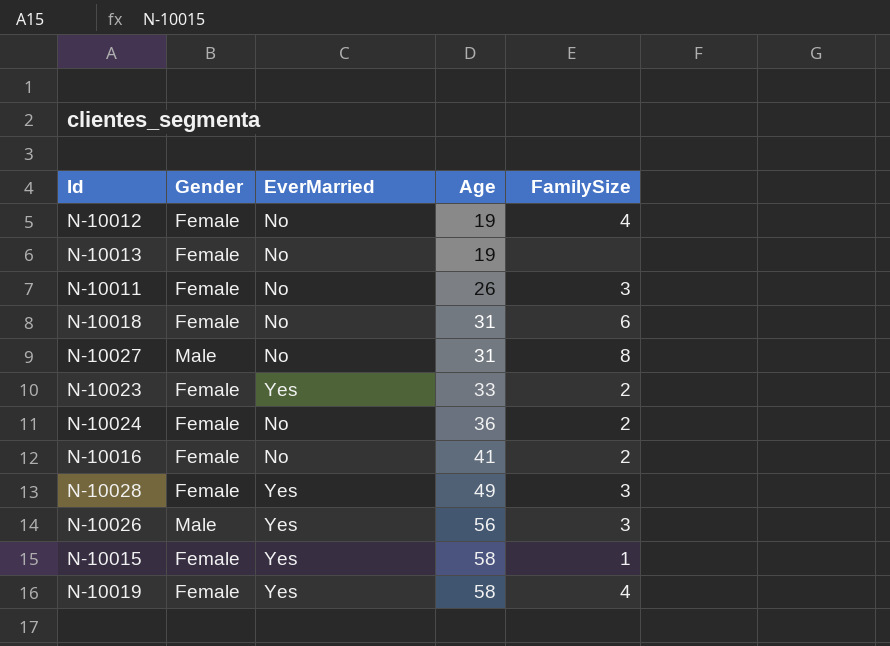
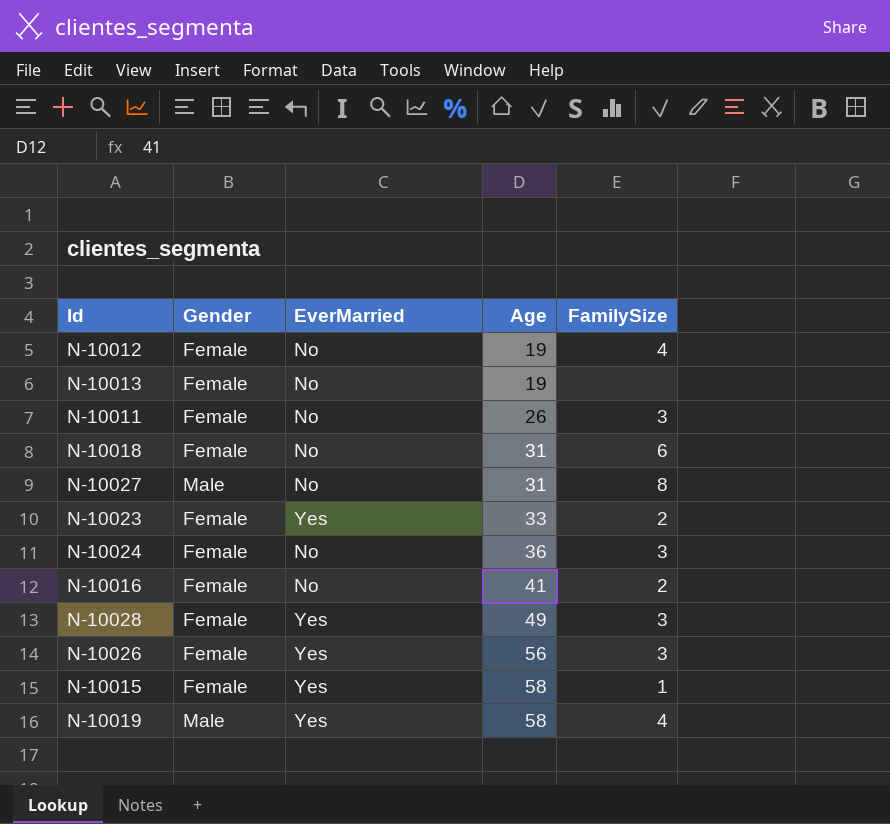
N-10024 | FamilySize: 2 -> 3
N-10026 | Gender: Male -> Female
N-10019 | Gender: Female -> Male

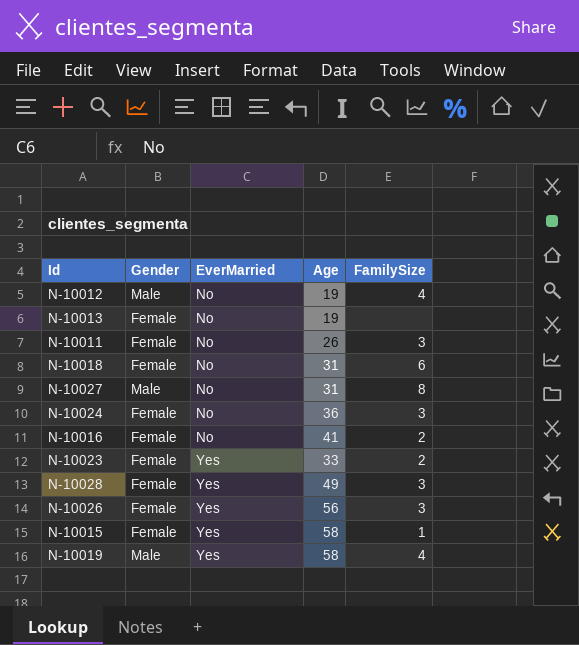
row order: Age ascending -> EverMarried ascending
N-10012 | Gender: Female -> Male

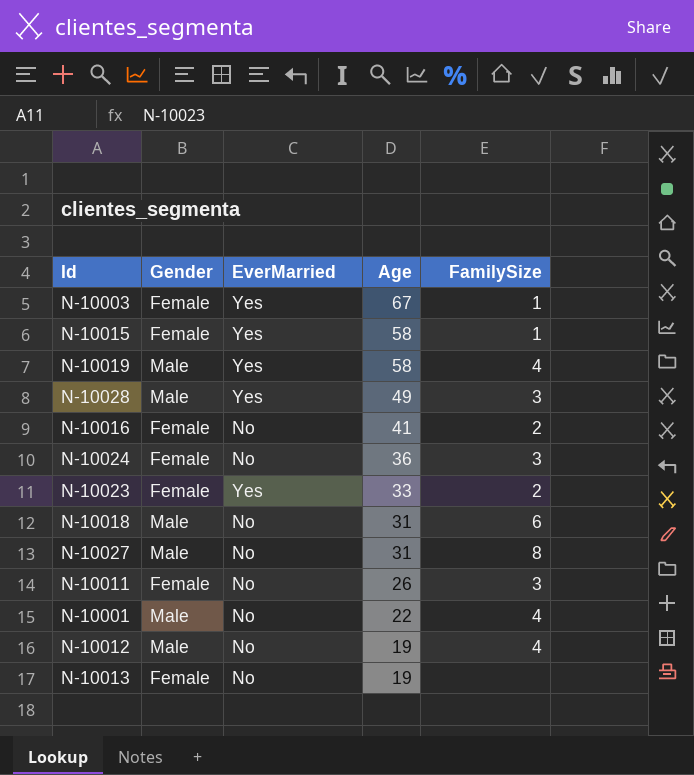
row order: EverMarried ascending -> Age descending
row N-10026: Female | Yes | 56 | 3 -> none
row N-10003: none -> Female | Yes | 67 | 1
N-10028 | Gender: Female -> Male
N-10018 | Gender: Female -> Male
row N-10001: none -> Male | No | 22 | 4

